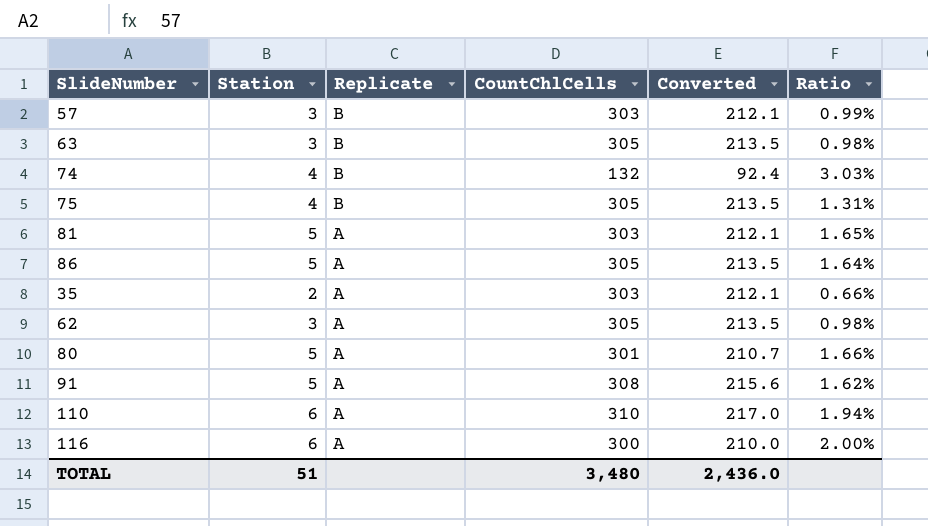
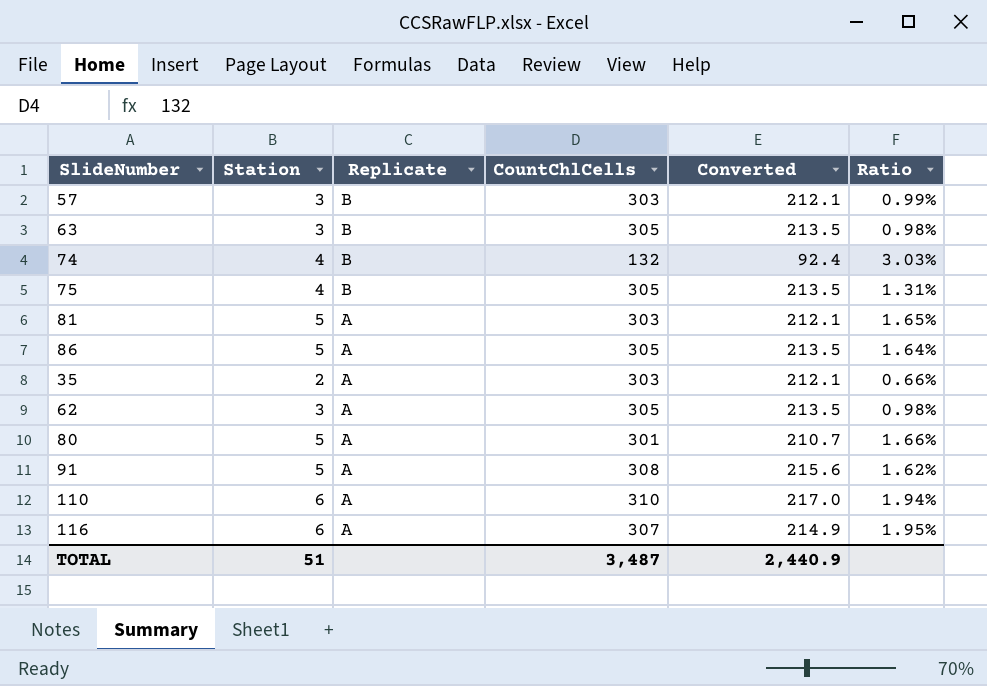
116 | CountChlCells: 300 -> 307
116 | Converted: 210.0 -> 214.9
116 | Ratio: 2.00% -> 1.95%
TOTAL | CountChlCells: 3,480 -> 3,487
TOTAL | Converted: 2,436.0 -> 2,440.9

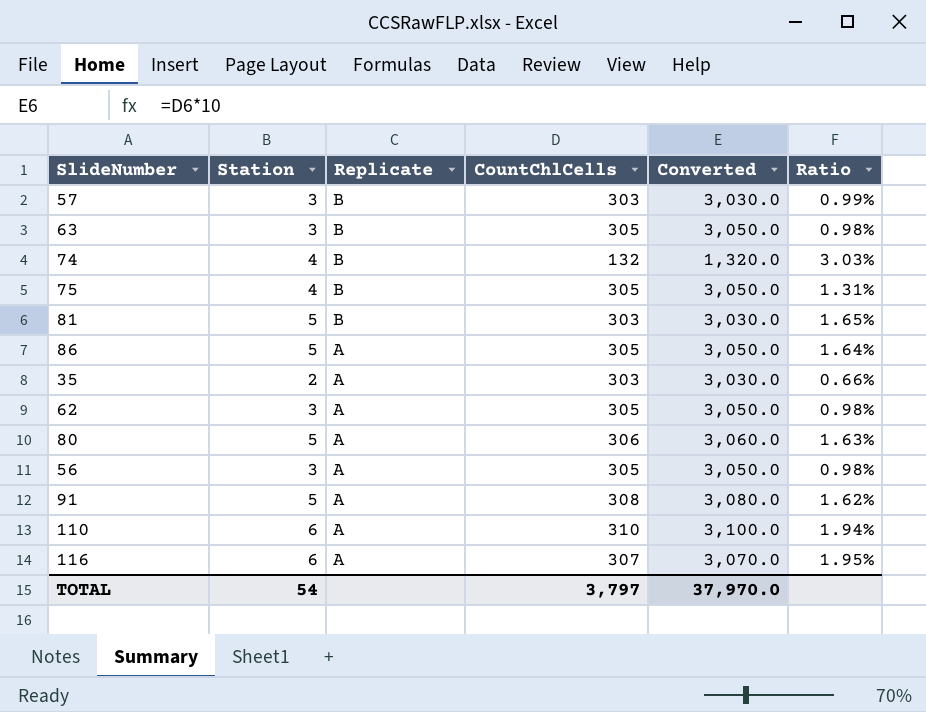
column Converted | formula: [CountChlCells] * 0.7 -> [CountChlCells] * 10
81 | Replicate: A -> B
80 | CountChlCells: 301 -> 306
80 | Ratio: 1.66% -> 1.63%
row 56: none -> 3 | A | 305 | 3,050.0 | 0.98%
TOTAL | Station: 51 -> 54
TOTAL | CountChlCells: 3,487 -> 3,797
TOTAL | Converted: 2,440.9 -> 37,970.0

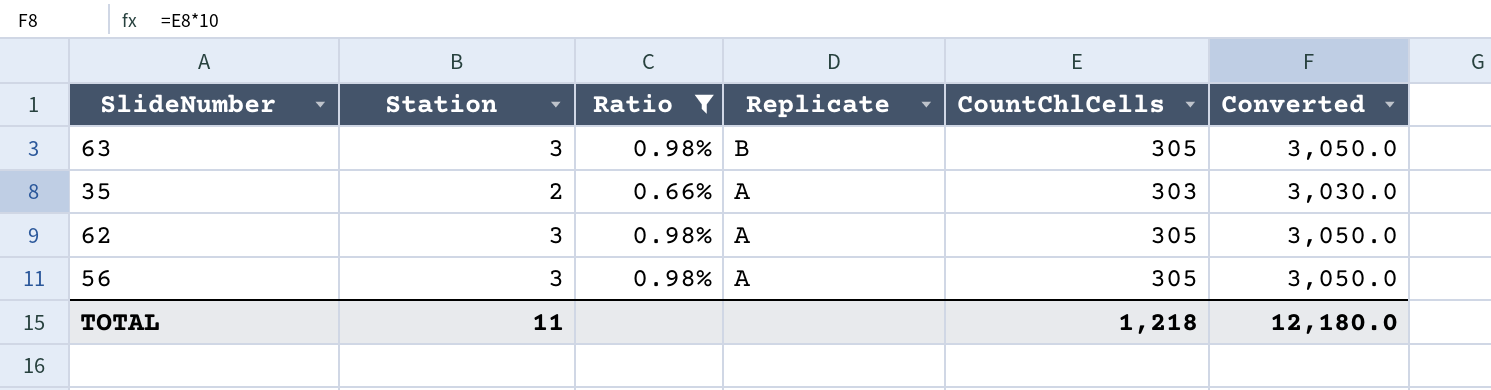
filter: none -> Ratio <= 0.98%
column Ratio | position: 6 -> 3
TOTAL | Station: 54 -> 11
TOTAL | CountChlCells: 3,797 -> 1,218
TOTAL | Converted: 37,970.0 -> 12,180.0

